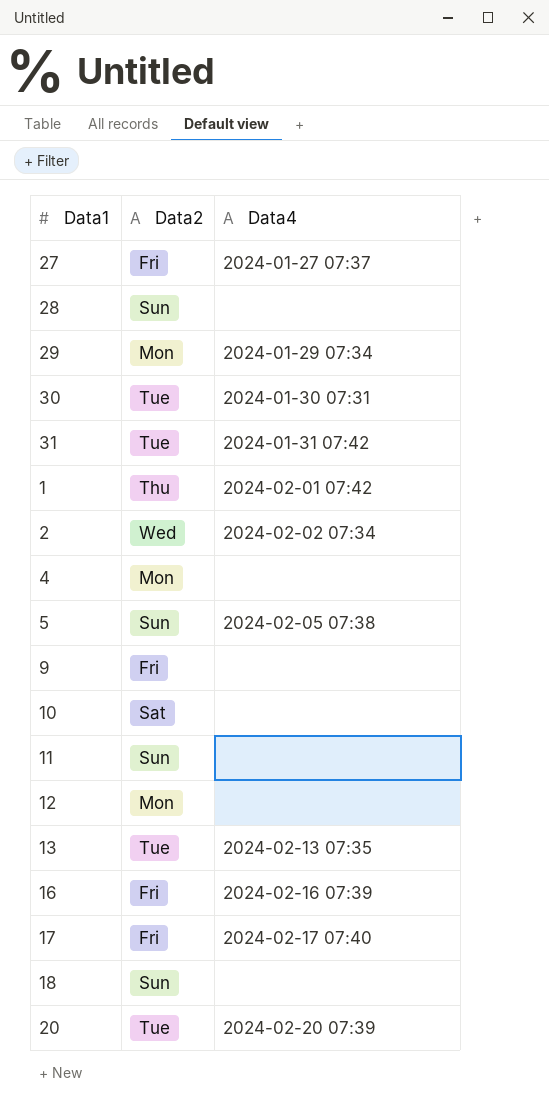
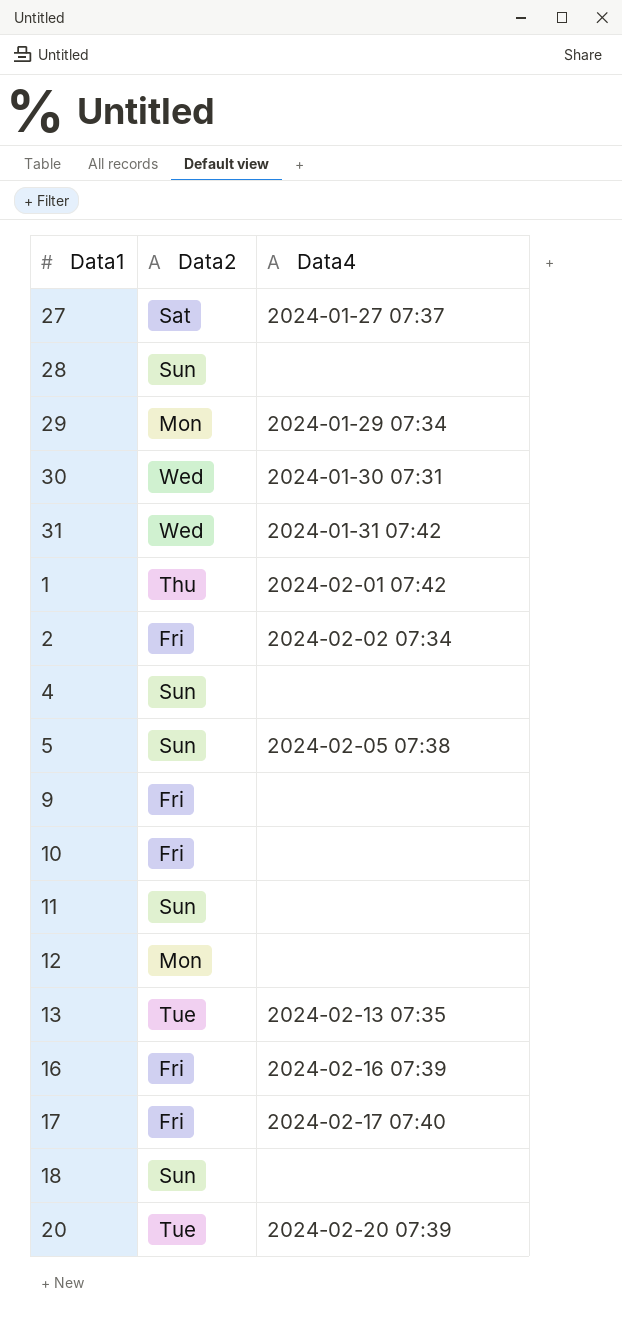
27 | Data2: Fri -> Sat
30 | Data2: Tue -> Wed
31 | Data2: Tue -> Wed
2 | Data2: Wed -> Fri
4 | Data2: Mon -> Sun
10 | Data2: Sat -> Fri

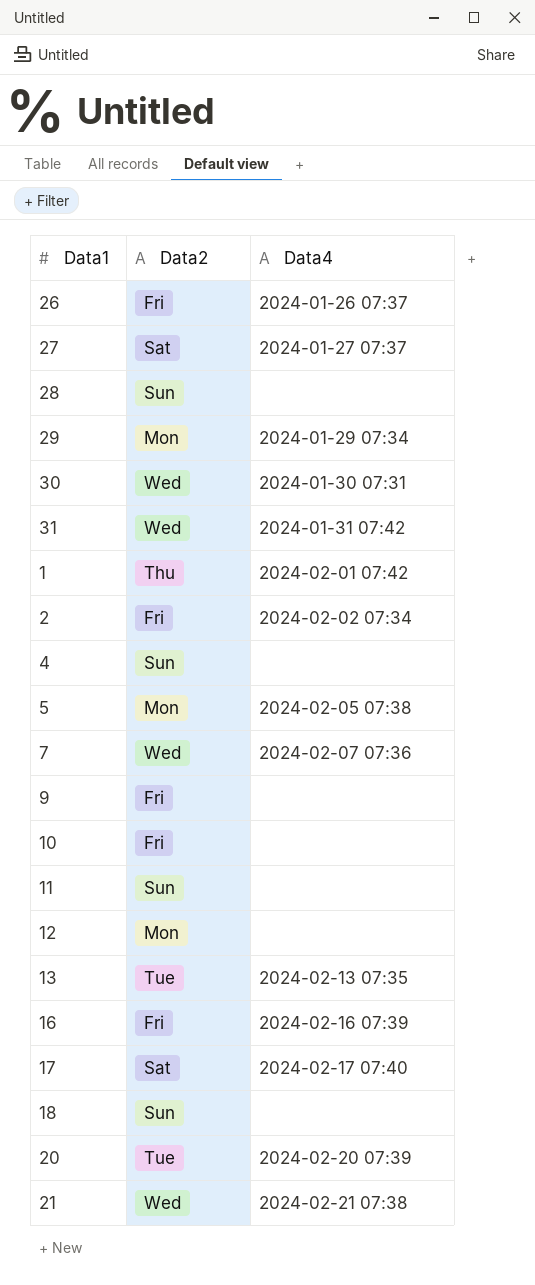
row 26: none -> Fri | 2024-01-26 07:37
5 | Data2: Sun -> Mon
row 7: none -> Wed | 2024-02-07 07:36
17 | Data2: Fri -> Sat
row 21: none -> Wed | 2024-02-21 07:38

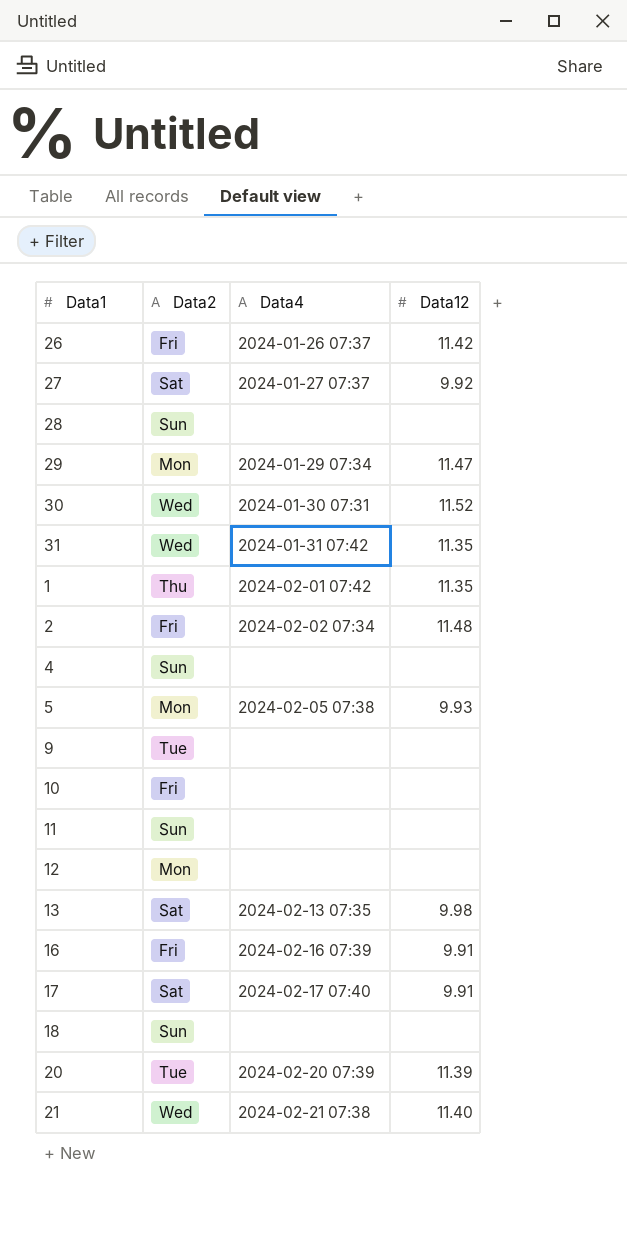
column Data12 | position: none -> 4
row 7: Wed | 2024-02-07 07:36 -> none
9 | Data2: Fri -> Tue
13 | Data2: Tue -> Sat

